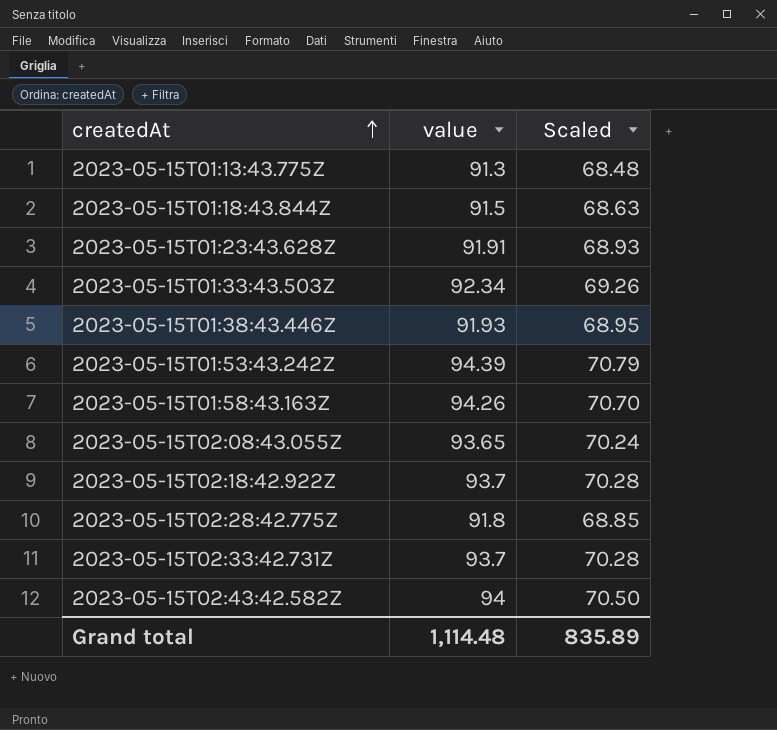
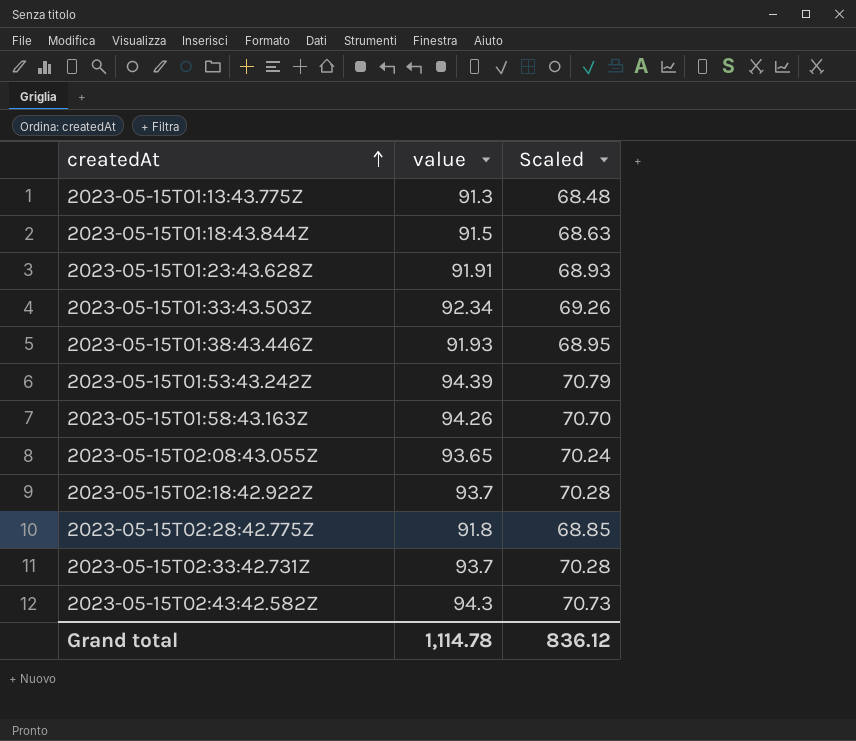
2023-05-15T02:43:42.582Z | value: 94 -> 94.3
2023-05-15T02:43:42.582Z | Scaled: 70.50 -> 70.73
Grand total | value: 1,114.48 -> 1,114.78
Grand total | Scaled: 835.89 -> 836.12

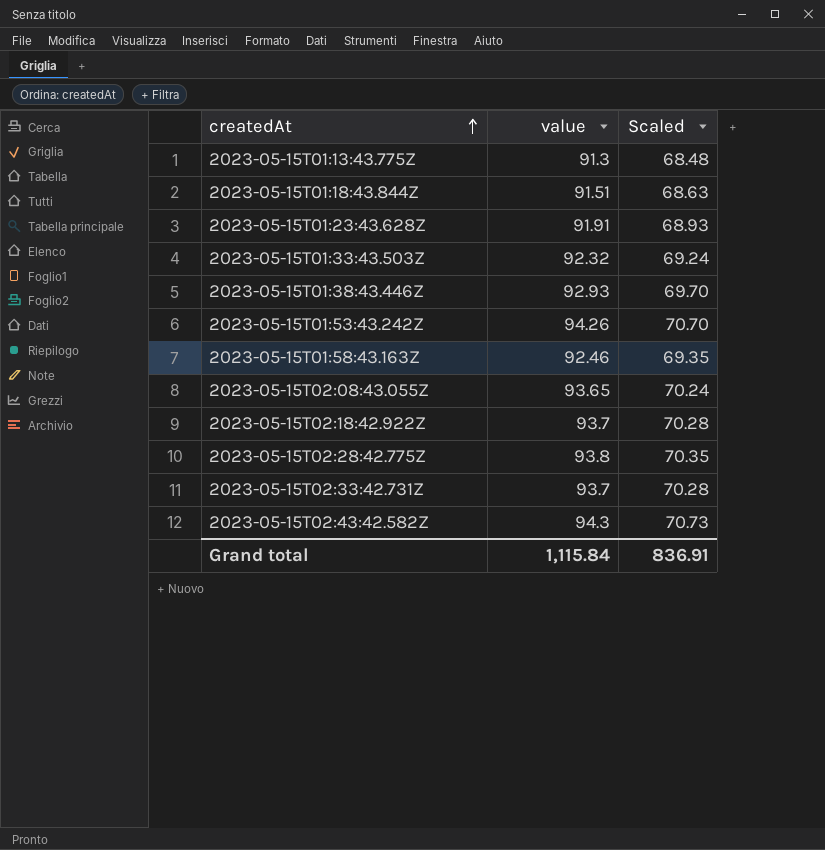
2023-05-15T01:18:43.844Z | value: 91.5 -> 91.51
2023-05-15T01:33:43.503Z | value: 92.34 -> 92.32
2023-05-15T01:33:43.503Z | Scaled: 69.26 -> 69.24
2023-05-15T01:38:43.446Z | value: 91.93 -> 92.93
2023-05-15T01:38:43.446Z | Scaled: 68.95 -> 69.70
2023-05-15T01:53:43.242Z | value: 94.39 -> 94.26
2023-05-15T01:53:43.242Z | Scaled: 70.79 -> 70.70
2023-05-15T01:58:43.163Z | value: 94.26 -> 92.46
2023-05-15T01:58:43.163Z | Scaled: 70.70 -> 69.35
2023-05-15T02:28:42.775Z | value: 91.8 -> 93.8
2023-05-15T02:28:42.775Z | Scaled: 68.85 -> 70.35
Grand total | value: 1,114.78 -> 1,115.84
Grand total | Scaled: 836.12 -> 836.91

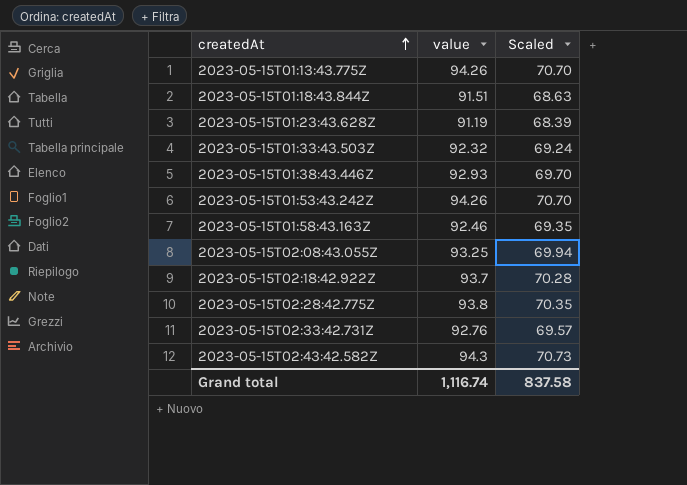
2023-05-15T01:13:43.775Z | value: 91.3 -> 94.26
2023-05-15T01:13:43.775Z | Scaled: 68.48 -> 70.70
2023-05-15T01:23:43.628Z | value: 91.91 -> 91.19
2023-05-15T01:23:43.628Z | Scaled: 68.93 -> 68.39
2023-05-15T02:08:43.055Z | value: 93.65 -> 93.25
2023-05-15T02:08:43.055Z | Scaled: 70.24 -> 69.94
2023-05-15T02:33:42.731Z | value: 93.7 -> 92.76
2023-05-15T02:33:42.731Z | Scaled: 70.28 -> 69.57
Grand total | value: 1,115.84 -> 1,116.74
Grand total | Scaled: 836.91 -> 837.58

